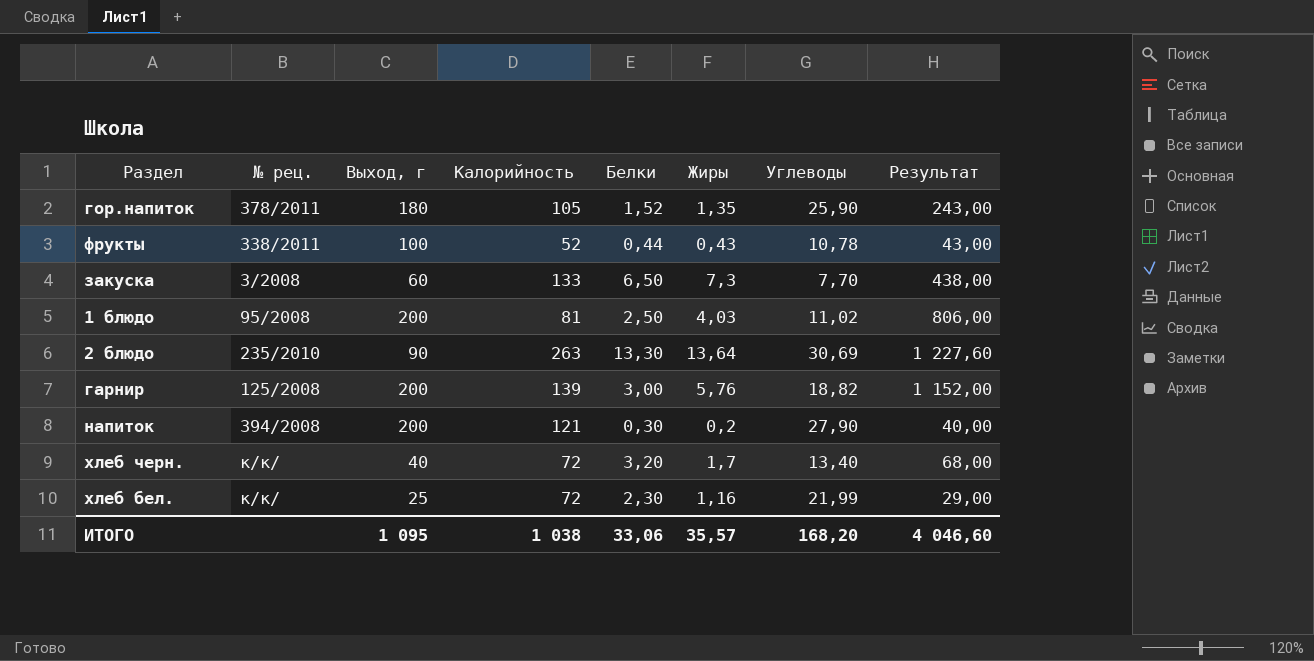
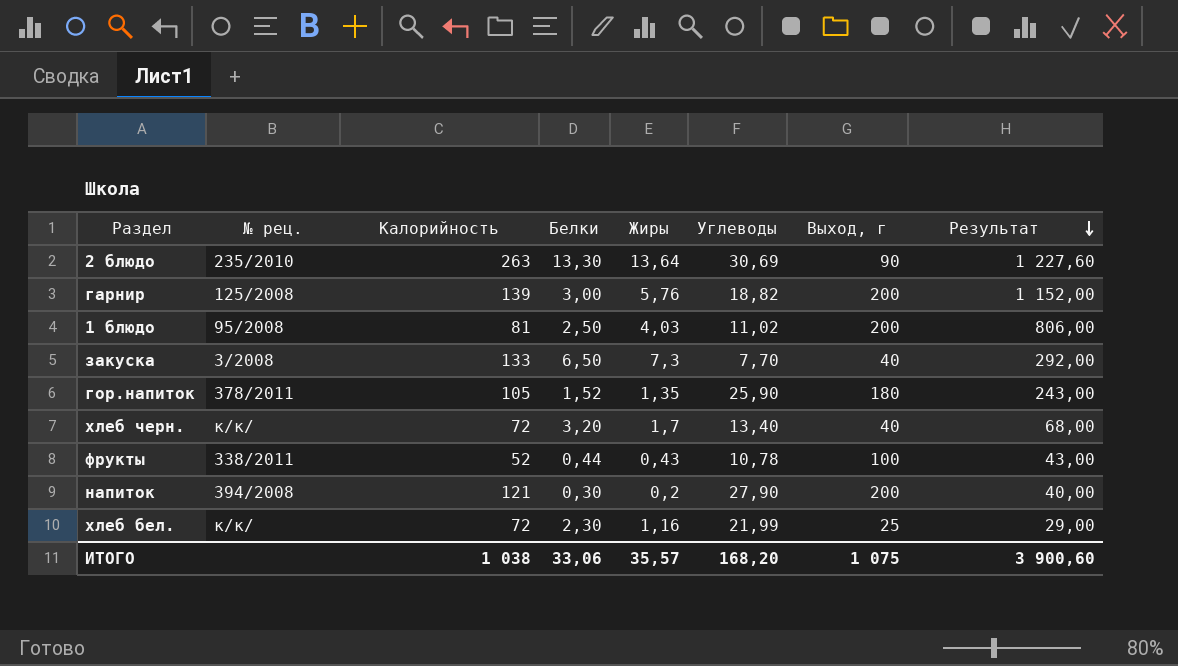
row order: none -> Результат descending
column Выход, г | position: 3 -> 7
закуска | Выход, г: 60 -> 40
закуска | Результат: 438,00 -> 292,00
ИТОГО | Выход, г: 1 095 -> 1 075
ИТОГО | Результат: 4 046,60 -> 3 900,60

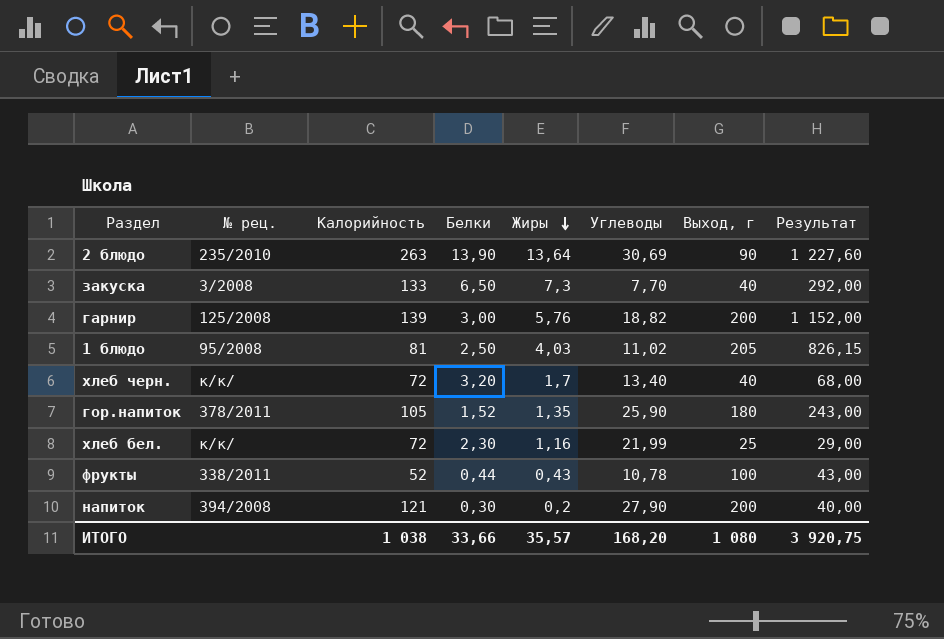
row order: Результат descending -> Жиры descending
2 блюдо | Белки: 13,30 -> 13,90
1 блюдо | Выход, г: 200 -> 205
1 блюдо | Результат: 806,00 -> 826,15
ИТОГО | Белки: 33,06 -> 33,66
ИТОГО | Выход, г: 1 075 -> 1 080
ИТОГО | Результат: 3 900,60 -> 3 920,75

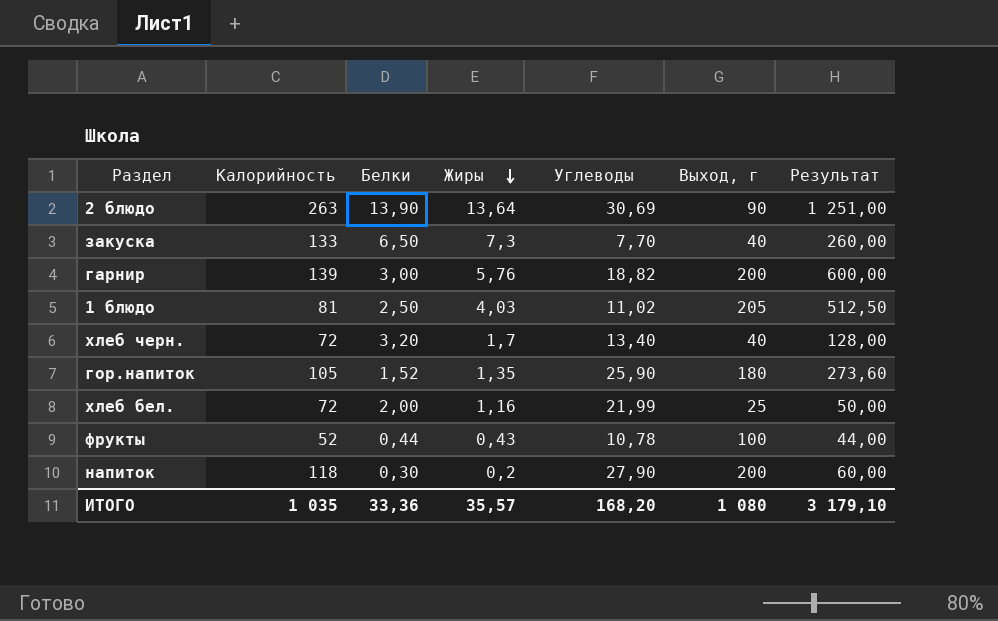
column № рец. | position: 2 -> none
column Результат | formula: [Жиры] * [Выход, г] -> [Белки] * [Выход, г]
хлеб бел. | Белки: 2,30 -> 2,00
напиток | Калорийность: 121 -> 118
ИТОГО | Калорийность: 1 038 -> 1 035
ИТОГО | Белки: 33,66 -> 33,36
ИТОГО | Результат: 3 920,75 -> 3 179,10

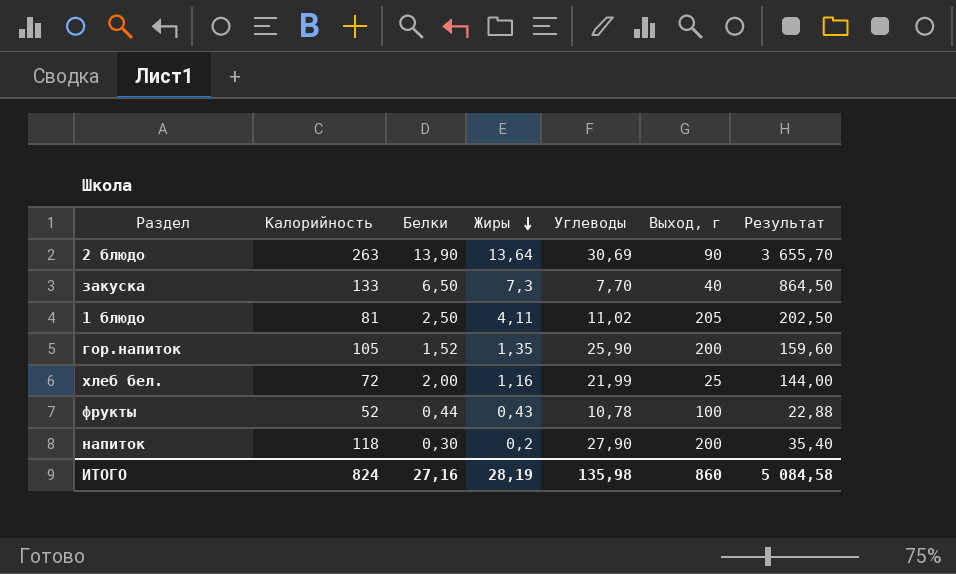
column Результат | formula: [Белки] * [Выход, г] -> [Калорийность] * [Белки]
row гарнир: 139 | 3,00 | 5,76 | 18,82 | 200 | 600,00 -> none
row хлеб черн.: 72 | 3,20 | 1,7 | 13,40 | 40 | 128,00 -> none
1 блюдо | Жиры: 4,03 -> 4,11
гор.напиток | Выход, г: 180 -> 200
ИТОГО | Калорийность: 1 035 -> 824
ИТОГО | Белки: 33,36 -> 27,16
ИТОГО | Жиры: 35,57 -> 28,19
ИТОГО | Углеводы: 168,20 -> 135,98
ИТОГО | Выход, г: 1 080 -> 860
ИТОГО | Результат: 3 179,10 -> 5 084,58

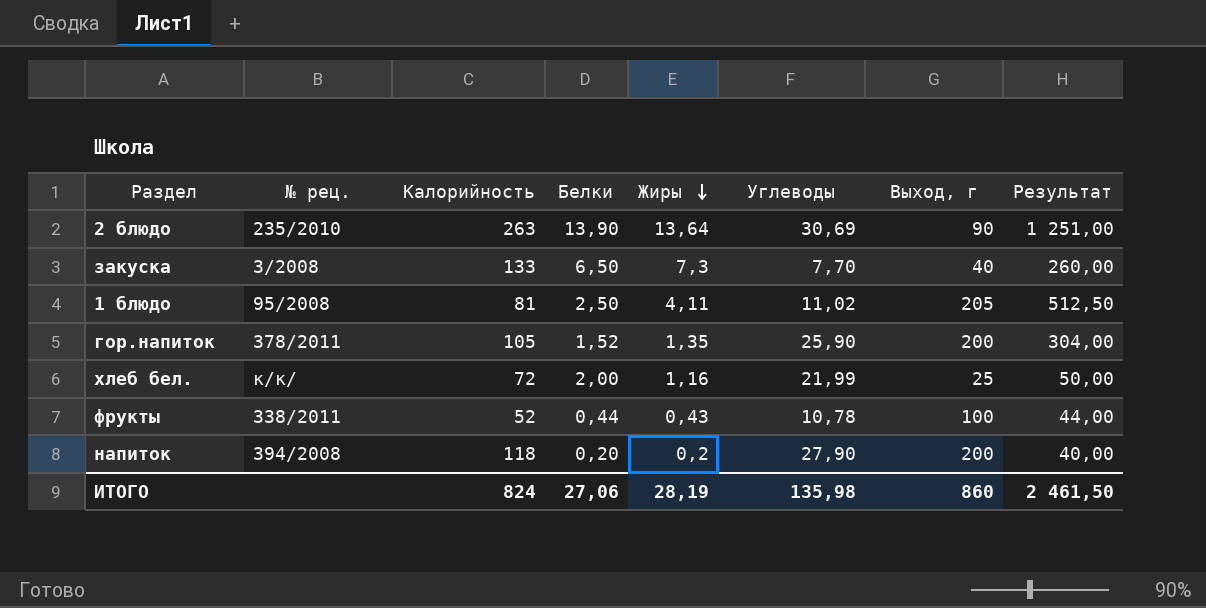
column № рец. | position: none -> 2
column Результат | formula: [Калорийность] * [Белки] -> [Белки] * [Выход, г]
напиток | Белки: 0,30 -> 0,20
ИТОГО | Белки: 27,16 -> 27,06
ИТОГО | Результат: 5 084,58 -> 2 461,50

